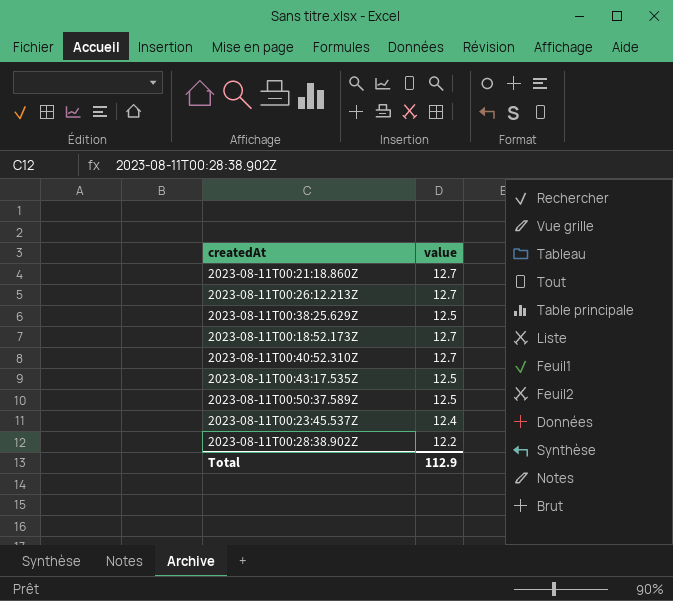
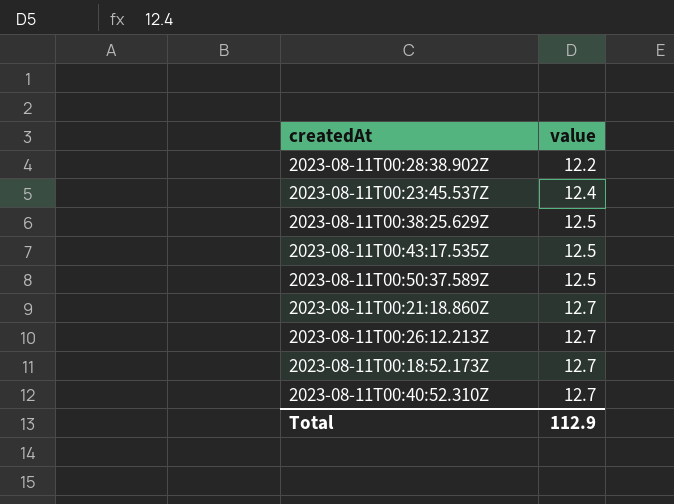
row order: none -> value ascending

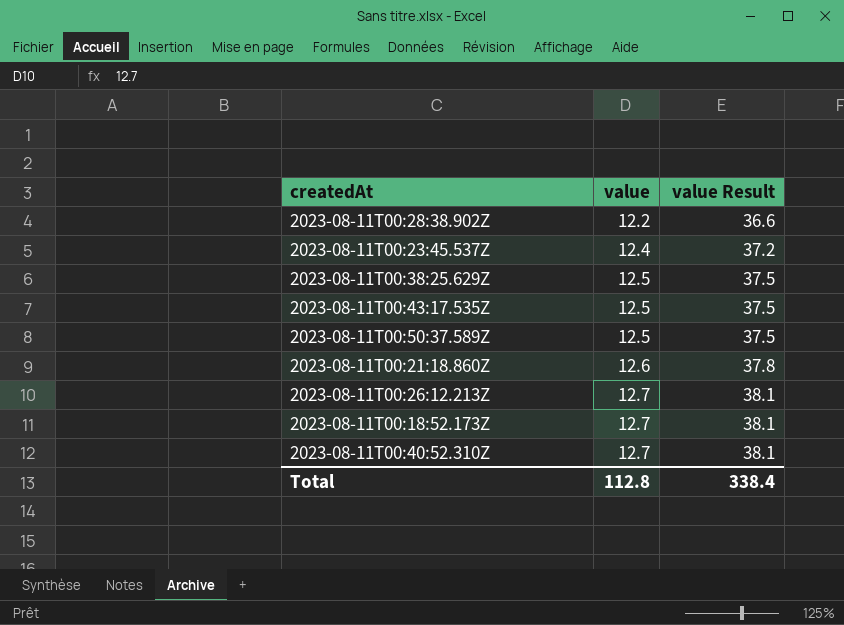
column value Result | formula: none -> [value] * 3
2023-08-11T00:21:18.860Z | value: 12.7 -> 12.6
Total | value: 112.9 -> 112.8

